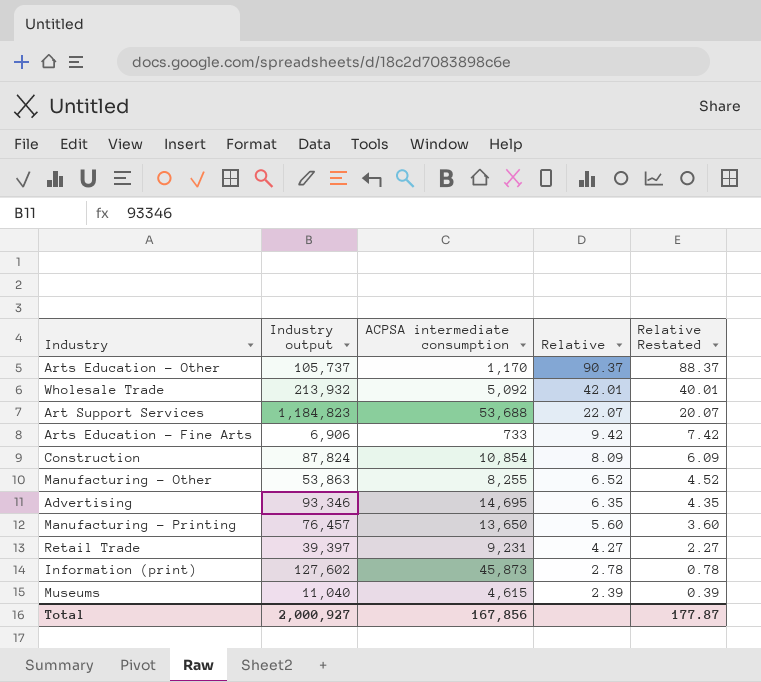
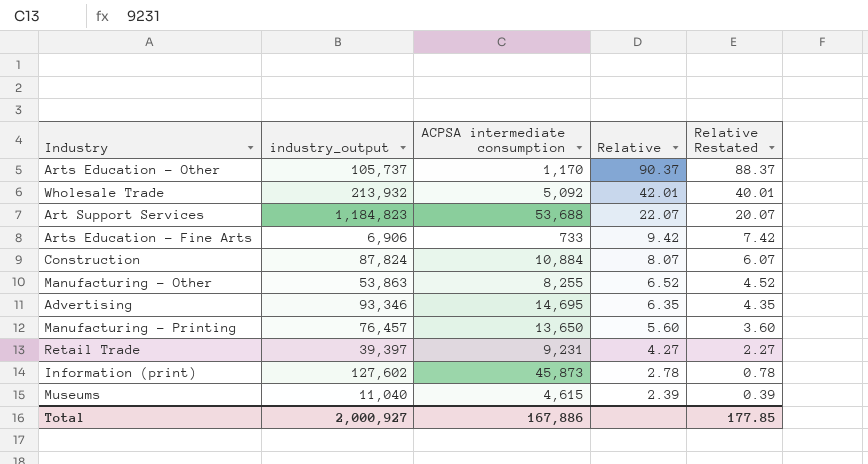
column name: Industry output -> industry_output
Construction | ACPSA intermediate consumption: 10,854 -> 10,884
Construction | Relative: 8.09 -> 8.07
Construction | Relative Restated: 6.09 -> 6.07
Total | ACPSA intermediate consumption: 167,856 -> 167,886
Total | Relative Restated: 177.87 -> 177.85

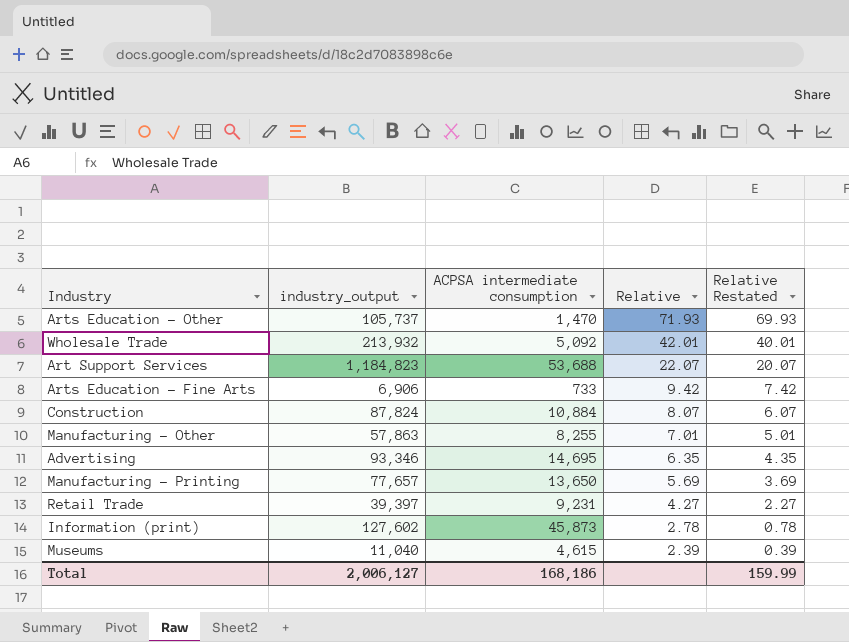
Arts Education - Other | ACPSA intermediate consumption: 1,170 -> 1,470
Arts Education - Other | Relative: 90.37 -> 71.93
Arts Education - Other | Relative Restated: 88.37 -> 69.93
Manufacturing - Other | industry_output: 53,863 -> 57,863
Manufacturing - Other | Relative: 6.52 -> 7.01
Manufacturing - Other | Relative Restated: 4.52 -> 5.01
Manufacturing - Printing | industry_output: 76,457 -> 77,657
Manufacturing - Printing | Relative: 5.60 -> 5.69
Manufacturing - Printing | Relative Restated: 3.60 -> 3.69
Total | industry_output: 2,000,927 -> 2,006,127
Total | ACPSA intermediate consumption: 167,886 -> 168,186
Total | Relative Restated: 177.85 -> 159.99

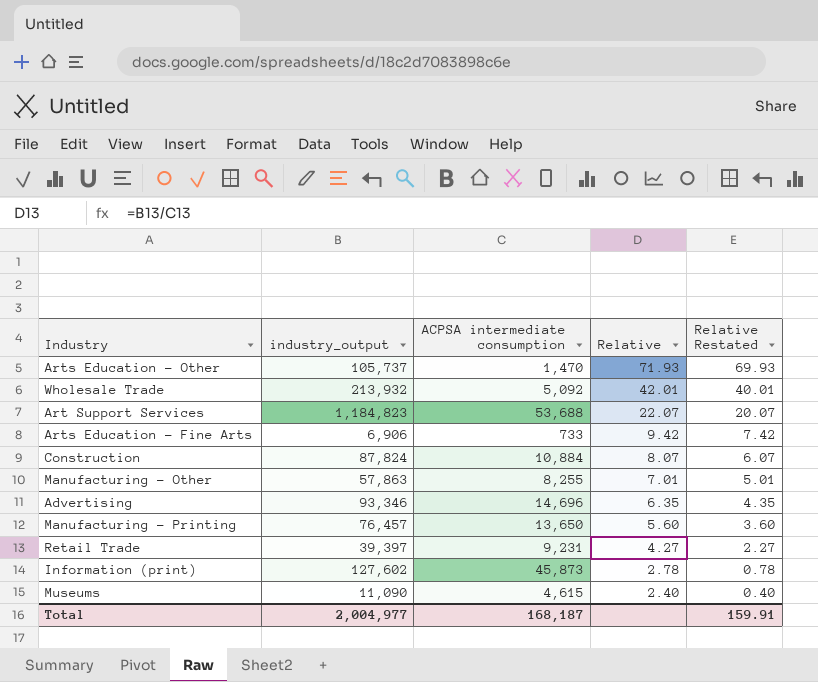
Advertising | ACPSA intermediate consumption: 14,695 -> 14,696
Manufacturing - Printing | industry_output: 77,657 -> 76,457
Manufacturing - Printing | Relative: 5.69 -> 5.60
Manufacturing - Printing | Relative Restated: 3.69 -> 3.60
Museums | industry_output: 11,040 -> 11,090
Museums | Relative: 2.39 -> 2.40
Museums | Relative Restated: 0.39 -> 0.40
Total | industry_output: 2,006,127 -> 2,004,977
Total | ACPSA intermediate consumption: 168,186 -> 168,187
Total | Relative Restated: 159.99 -> 159.91

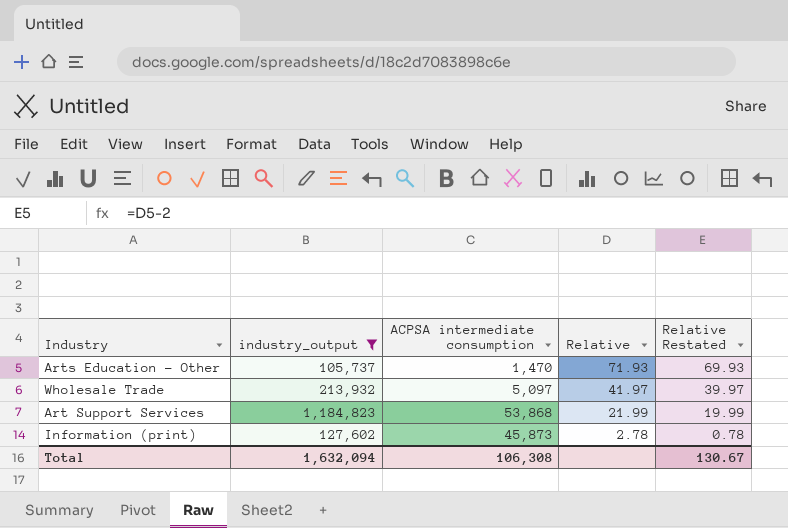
filter: none -> industry_output >= 105,737
Wholesale Trade | ACPSA intermediate consumption: 5,092 -> 5,097
Wholesale Trade | Relative: 42.01 -> 41.97
Wholesale Trade | Relative Restated: 40.01 -> 39.97
Art Support Services | ACPSA intermediate consumption: 53,688 -> 53,868
Art Support Services | Relative: 22.07 -> 21.99
Art Support Services | Relative Restated: 20.07 -> 19.99
Total | industry_output: 2,004,977 -> 1,632,094
Total | ACPSA intermediate consumption: 168,187 -> 106,308
Total | Relative Restated: 159.91 -> 130.67

